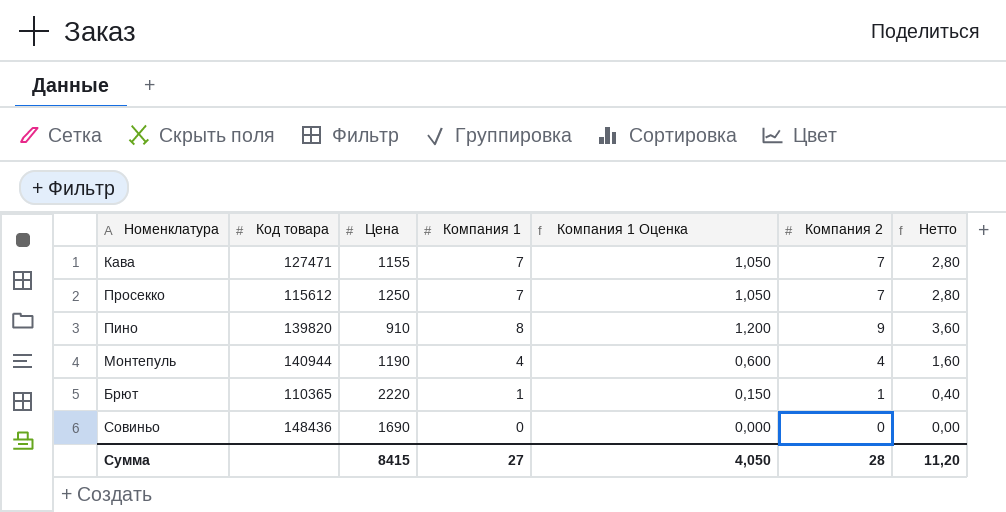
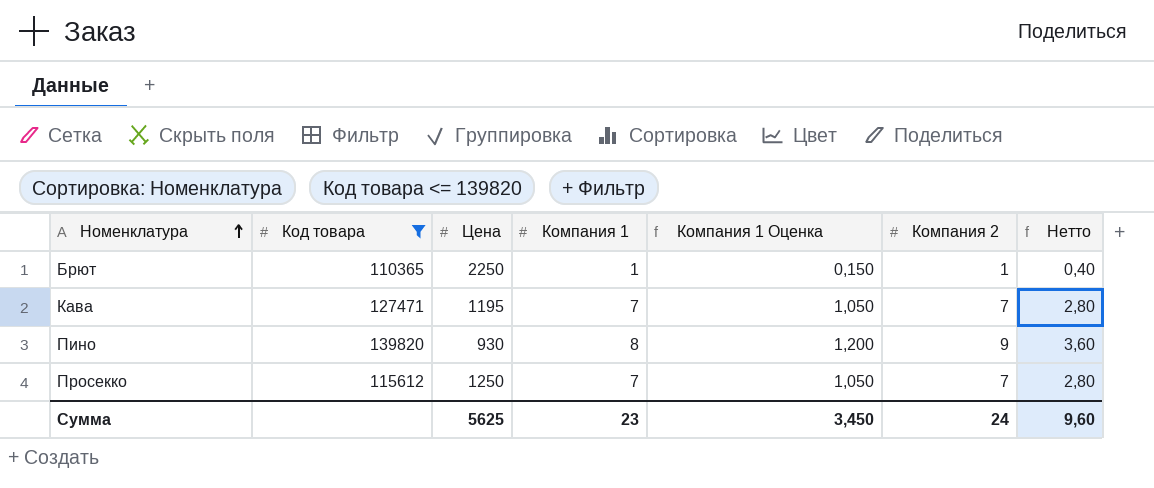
filter: none -> Код товара <= 139820
row order: none -> Номенклатура ascending
Брют | Цена: 2220 -> 2250
Кава | Цена: 1155 -> 1195
Пино | Цена: 910 -> 930
Сумма | Цена: 8415 -> 5625
Сумма | Компания 1: 27 -> 23
Сумма | Компания 1 Оценка: 4,050 -> 3,450
Сумма | Компания 2: 28 -> 24
Сумма | Нетто: 11,20 -> 9,60

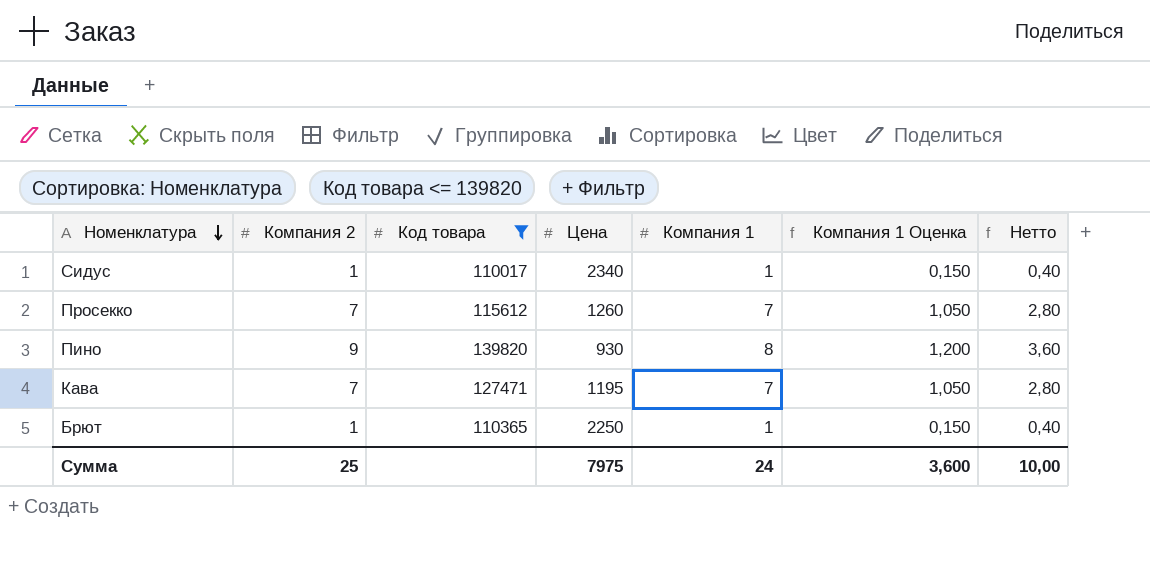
row order: Номенклатура ascending -> Номенклатура descending
column Компания 2 | position: 6 -> 2
row Сидус: none -> 1 | 110017 | 2340 | 1 | 0,150 | 0,40
Просекко | Цена: 1250 -> 1260
Сумма | Компания 2: 24 -> 25
Сумма | Цена: 5625 -> 7975
Сумма | Компания 1: 23 -> 24
Сумма | Компания 1 Оценка: 3,450 -> 3,600
Сумма | Нетто: 9,60 -> 10,00

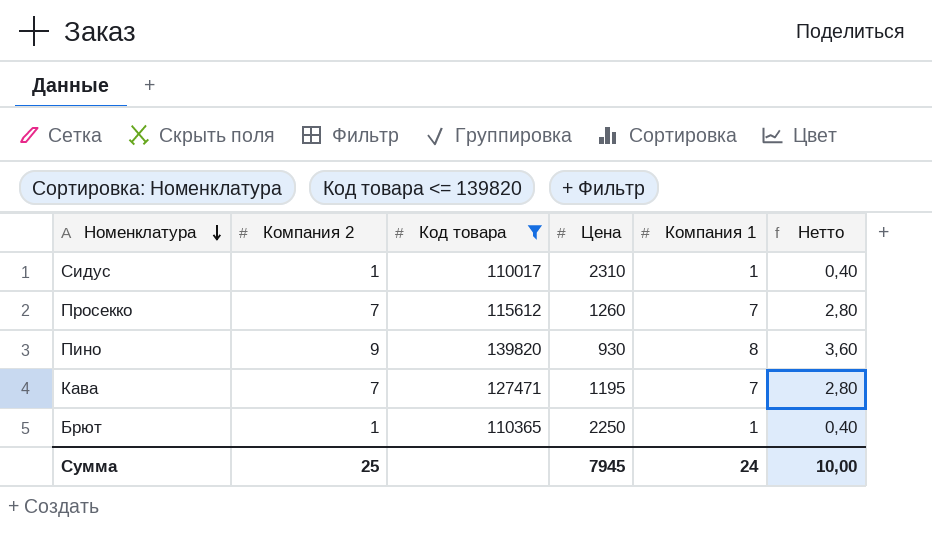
column Компания 1 Оценка | formula: [Компания 1] * 0,15 -> none
Сидус | Цена: 2340 -> 2310
Сумма | Цена: 7975 -> 7945

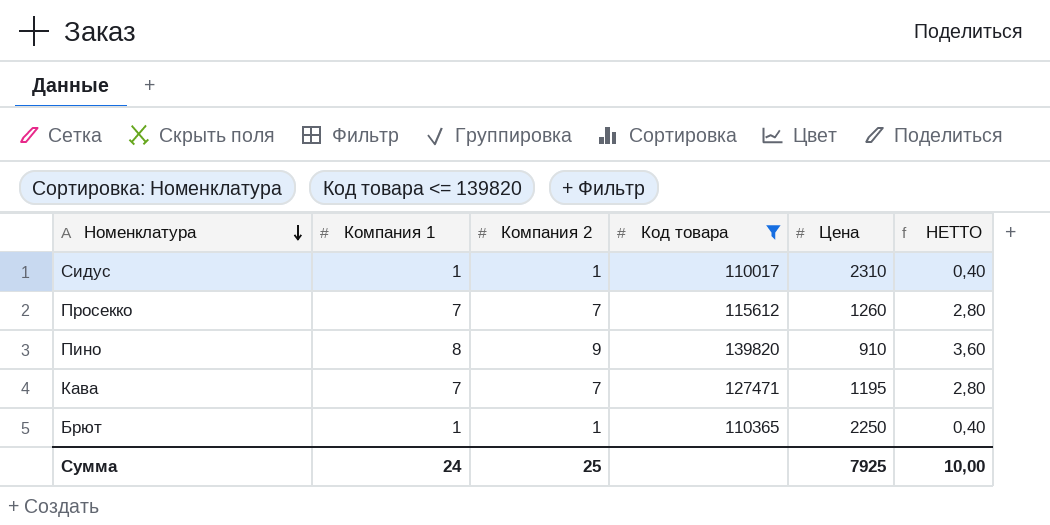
column Компания 1 | position: 5 -> 2
column name: Нетто -> НЕТТО
Пино | Цена: 930 -> 910
Сумма | Цена: 7945 -> 7925

